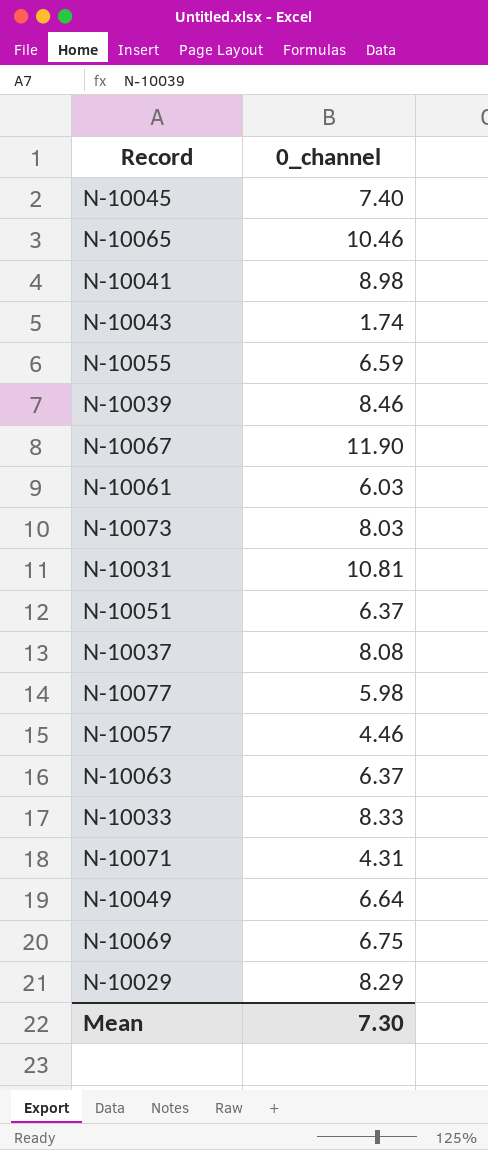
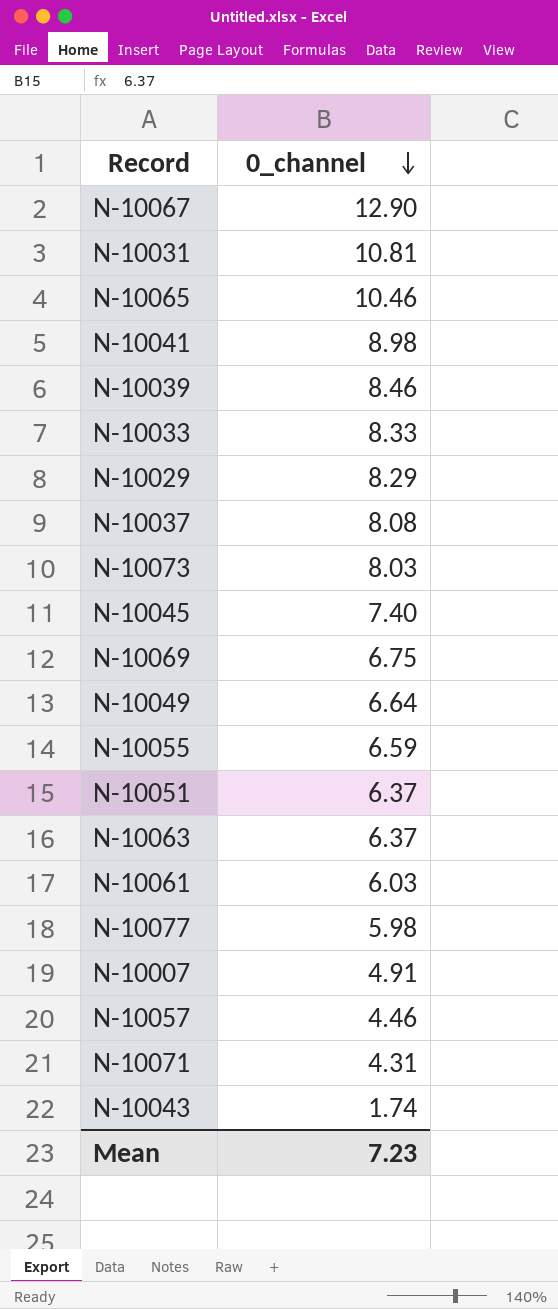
row order: none -> 0_channel descending
N-10067 | 0_channel: 11.90 -> 12.90
row N-10007: none -> 4.91
Mean | 0_channel: 7.30 -> 7.23

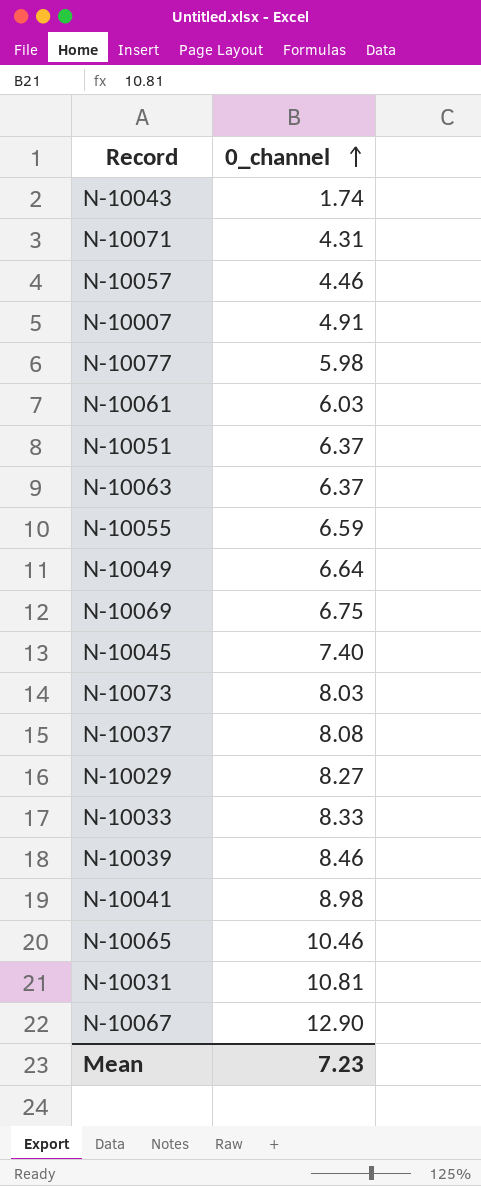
row order: 0_channel descending -> 0_channel ascending
N-10029 | 0_channel: 8.29 -> 8.27

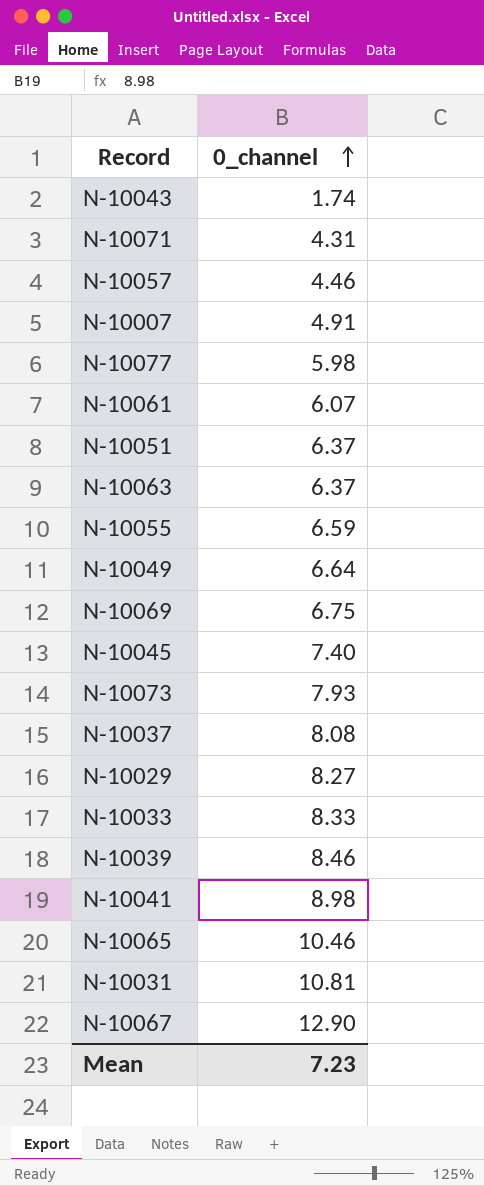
N-10061 | 0_channel: 6.03 -> 6.07
N-10073 | 0_channel: 8.03 -> 7.93

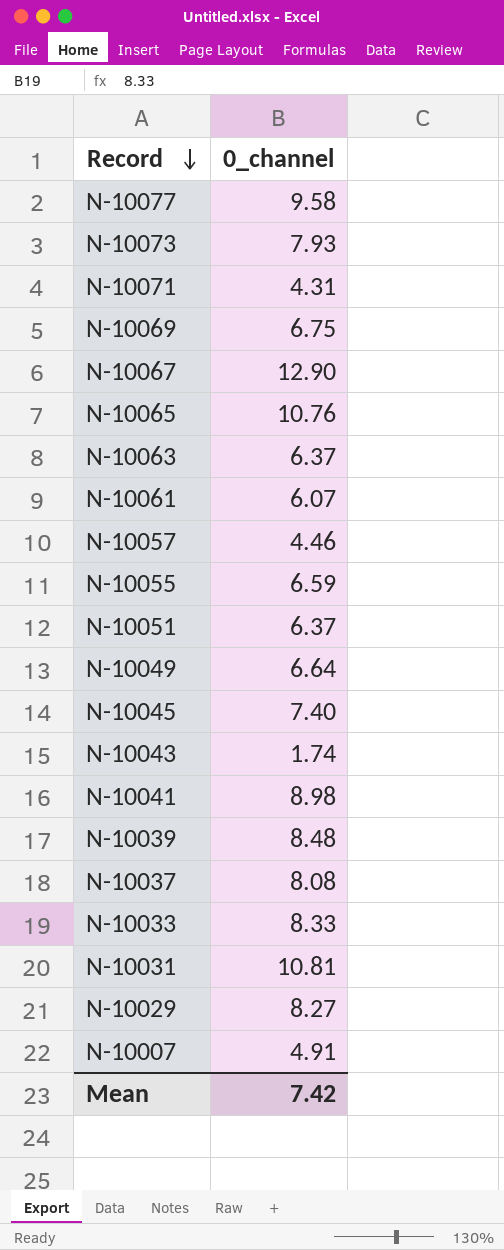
row order: 0_channel ascending -> Record descending
N-10077 | 0_channel: 5.98 -> 9.58
N-10065 | 0_channel: 10.46 -> 10.76
N-10039 | 0_channel: 8.46 -> 8.48
Mean | 0_channel: 7.23 -> 7.42

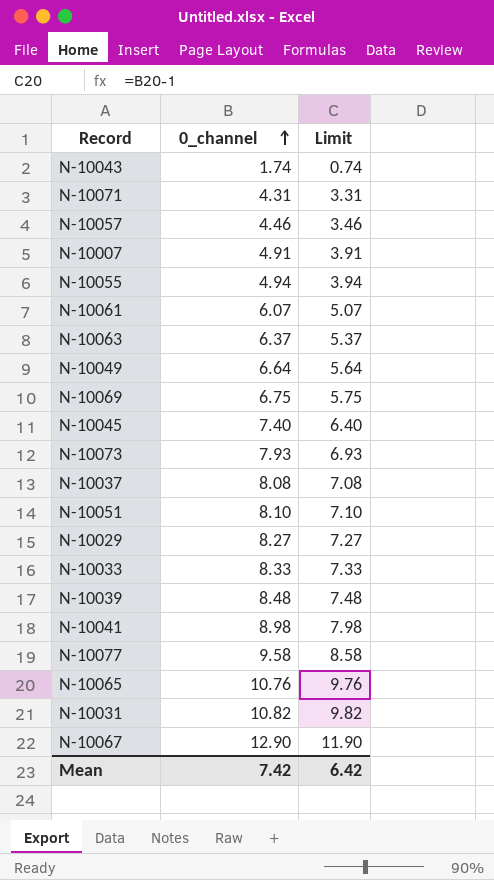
row order: Record descending -> 0_channel ascending
column Limit | formula: none -> [0_channel] - 1
N-10055 | 0_channel: 6.59 -> 4.94
N-10051 | 0_channel: 6.37 -> 8.10
N-10031 | 0_channel: 10.81 -> 10.82

